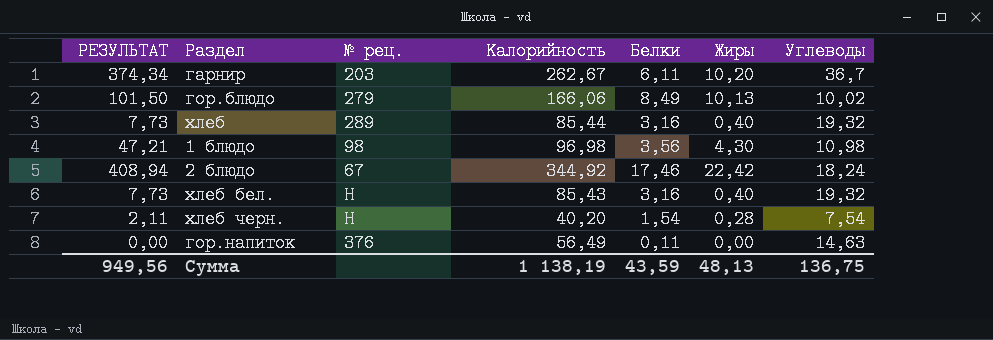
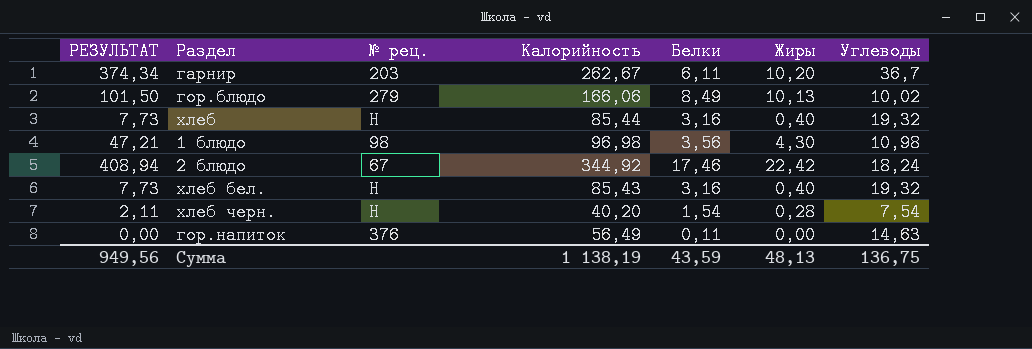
хлеб | № рец.: 289 -> Н

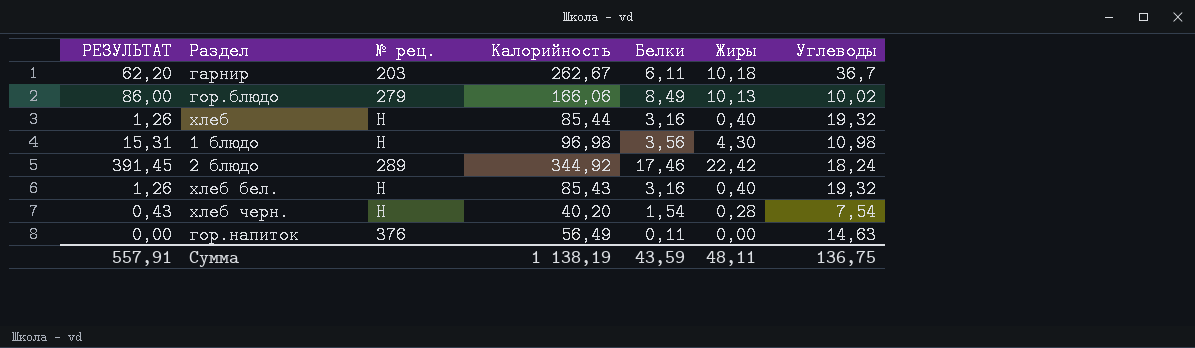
column РЕЗУЛЬТАТ | formula: [Жиры] * [Углеводы] -> [Белки] * [Жиры]
гарнир | Жиры: 10,20 -> 10,18
1 блюдо | № рец.: 98 -> Н
2 блюдо | № рец.: 67 -> 289
Сумма | РЕЗУЛЬТАТ: 949,56 -> 557,91
Сумма | Жиры: 48,13 -> 48,11

